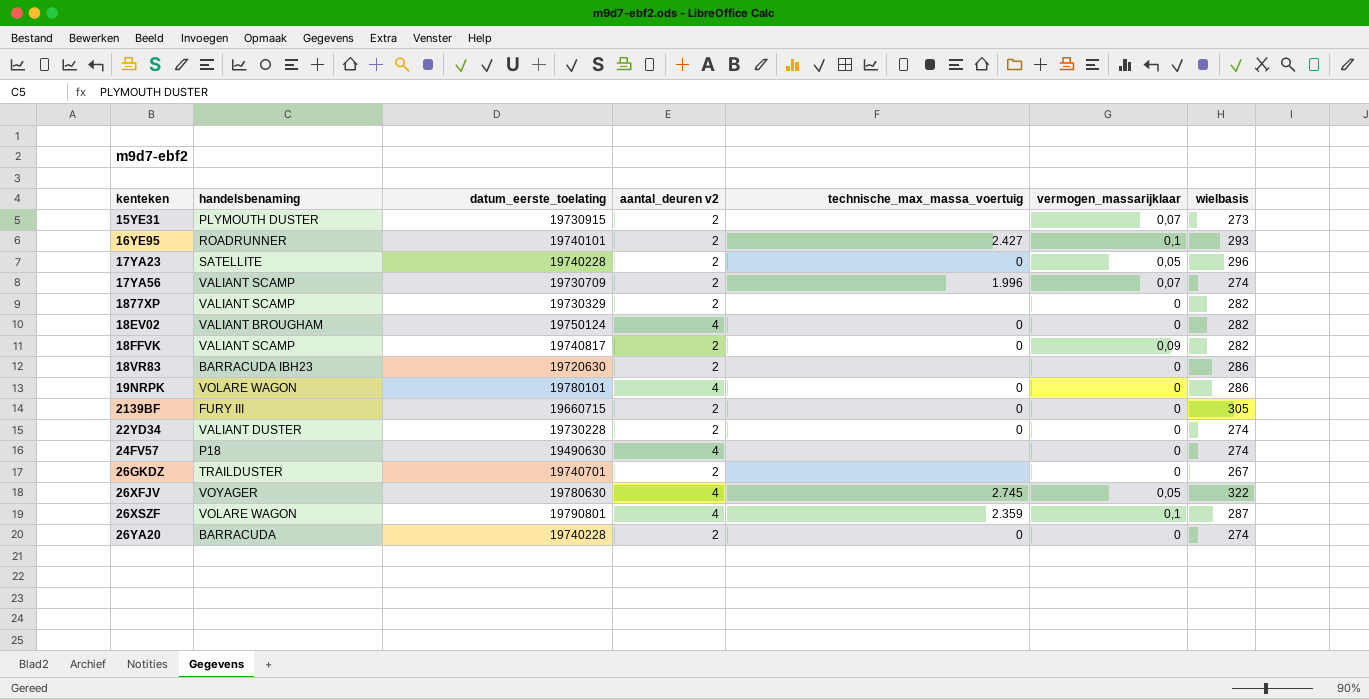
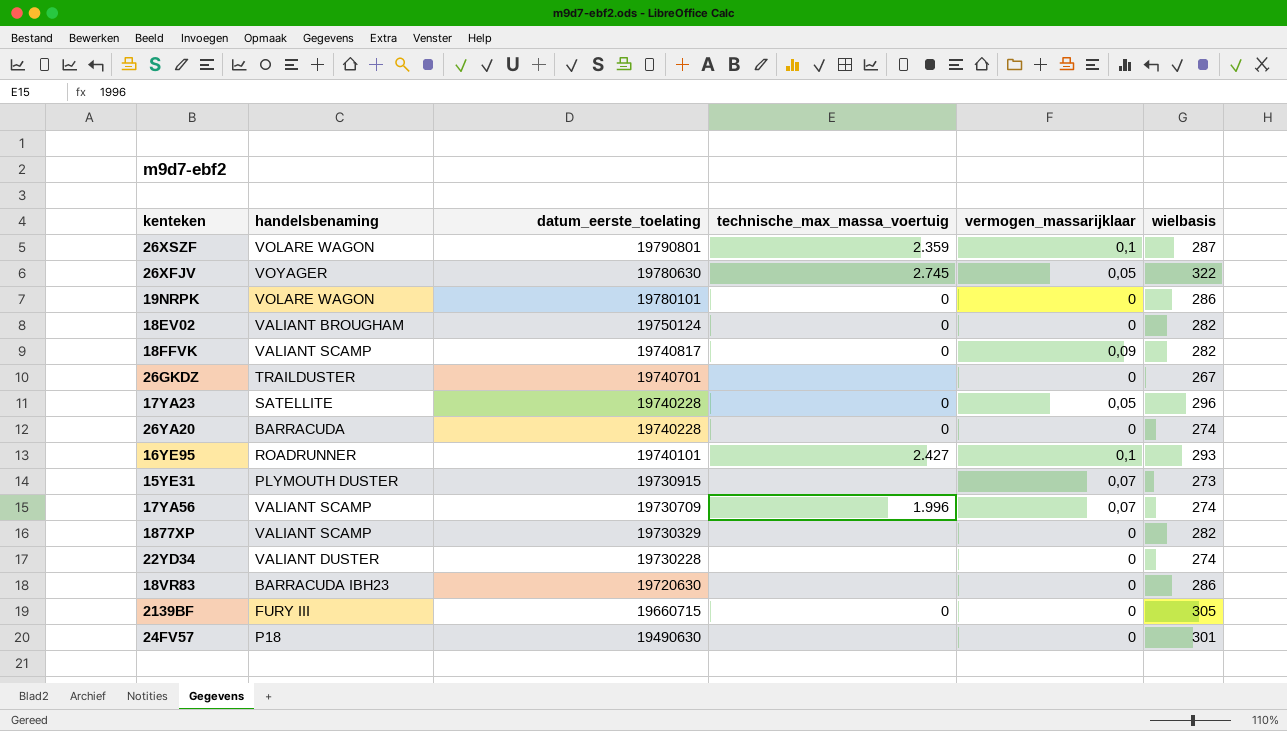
row order: none -> datum_eerste_toelating descending
column aantal_deuren v2 | position: 4 -> none
22YD34 | technische_max_massa_voertuig: 0 -> none
24FV57 | wielbasis: 274 -> 301

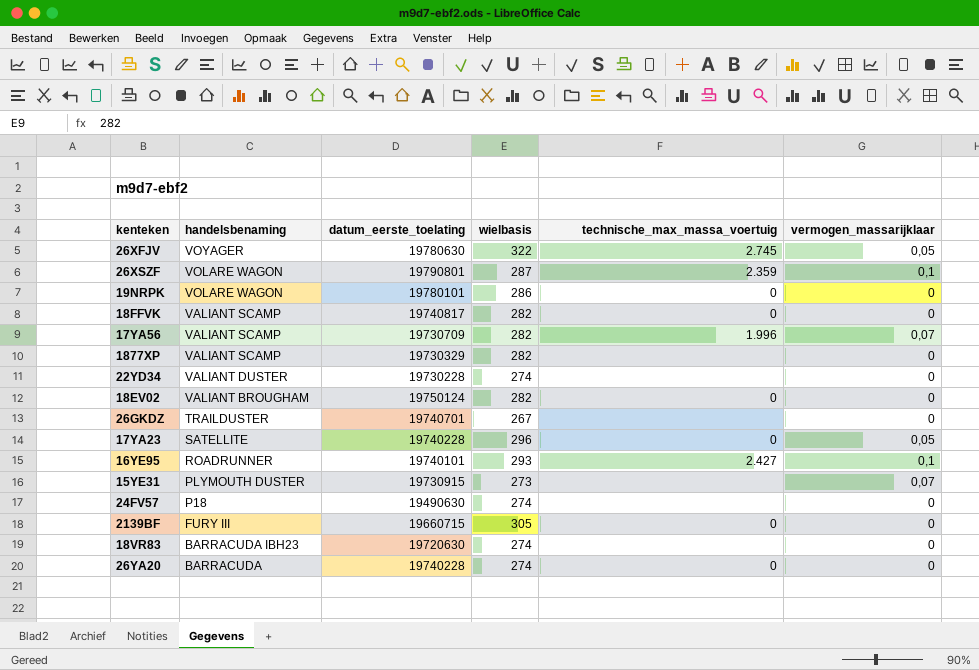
row order: datum_eerste_toelating descending -> handelsbenaming descending
column wielbasis | position: 6 -> 4
18FFVK | vermogen_massarijklaar: 0,09 -> 0
17YA56 | wielbasis: 274 -> 282
24FV57 | wielbasis: 301 -> 274
18VR83 | wielbasis: 286 -> 274

